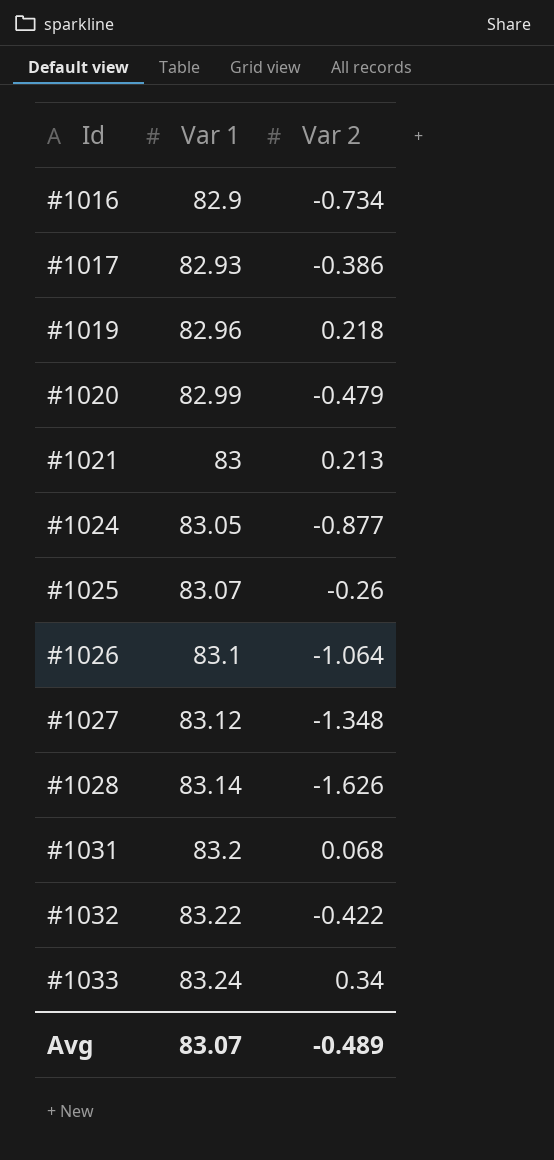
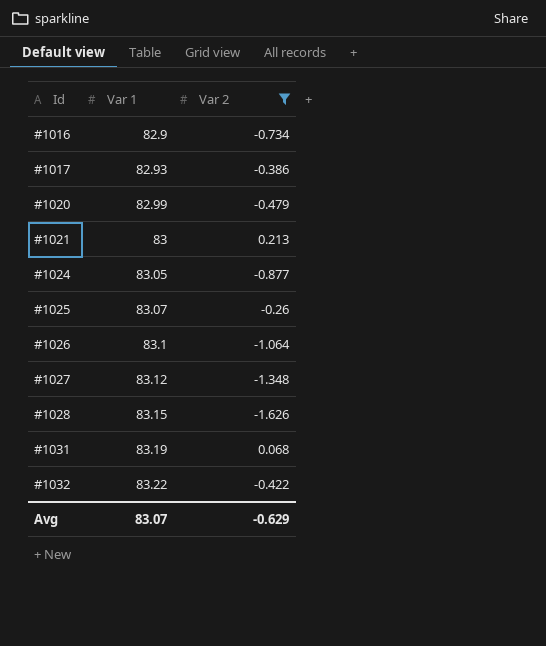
filter: none -> Var 2 <= 0.213
#1028 | Var 1: 83.14 -> 83.15
#1031 | Var 1: 83.2 -> 83.19
Avg | Var 2: -0.489 -> -0.629

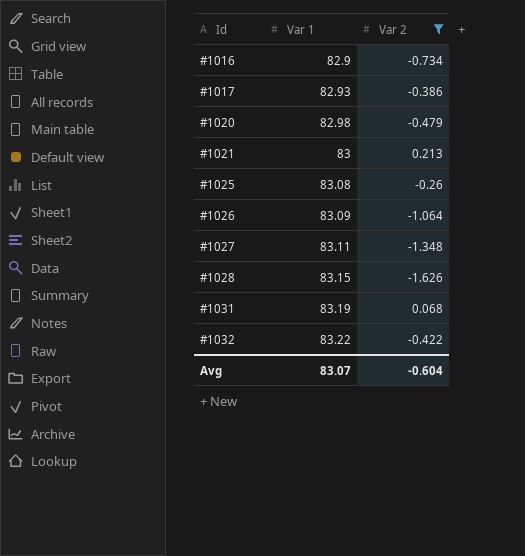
row #1024: 83.05 | -0.877 -> none
#1020 | Var 1: 82.99 -> 82.98
#1025 | Var 1: 83.07 -> 83.08
#1026 | Var 1: 83.1 -> 83.09
#1027 | Var 1: 83.12 -> 83.11
Avg | Var 2: -0.629 -> -0.604

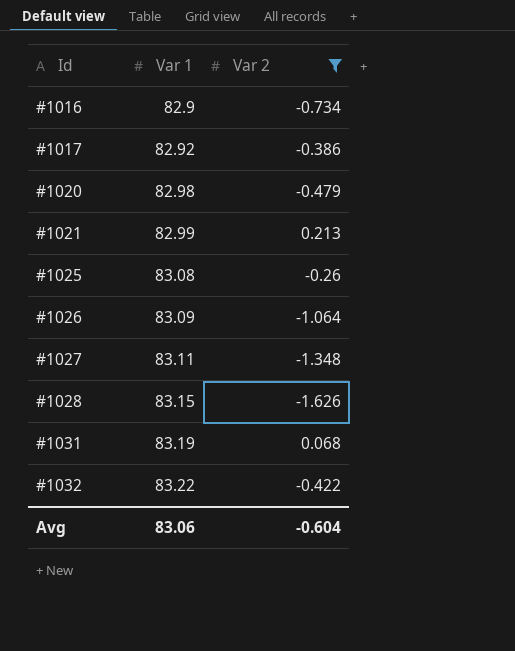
#1017 | Var 1: 82.93 -> 82.92
#1021 | Var 1: 83 -> 82.99
Avg | Var 1: 83.07 -> 83.06

